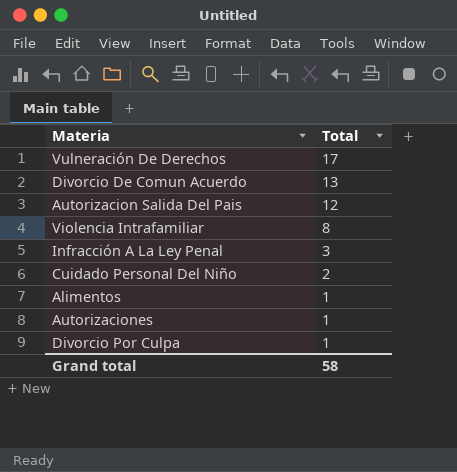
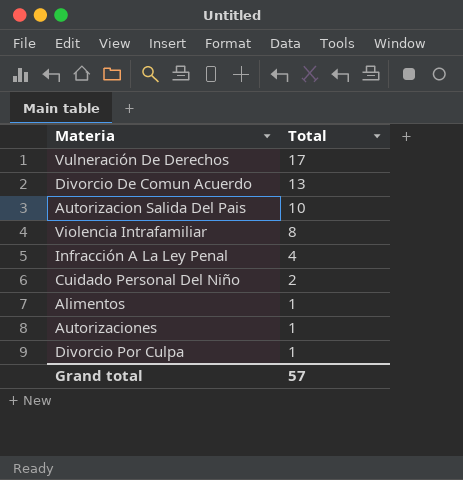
Autorizacion Salida Del Pais | Total: 12 -> 10
Infracción A La Ley Penal | Total: 3 -> 4
Grand total | Total: 58 -> 57

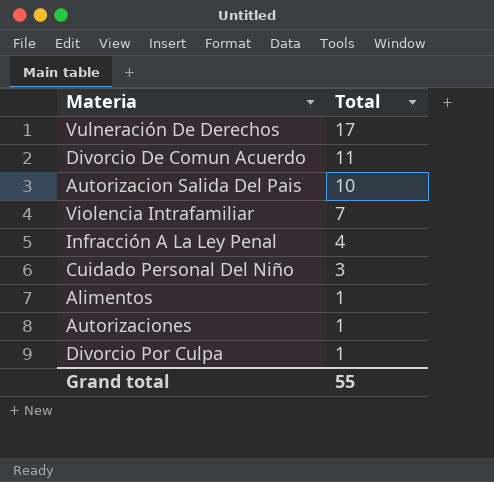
Divorcio De Comun Acuerdo | Total: 13 -> 11
Violencia Intrafamiliar | Total: 8 -> 7
Cuidado Personal Del Niño | Total: 2 -> 3
Grand total | Total: 57 -> 55

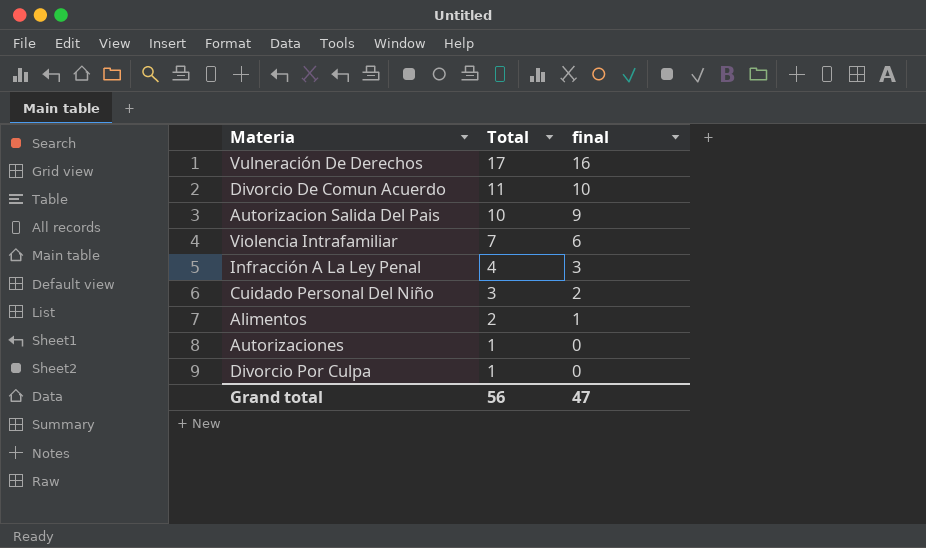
column final | formula: none -> [Total] - 1
Alimentos | Total: 1 -> 2
Grand total | Total: 55 -> 56

